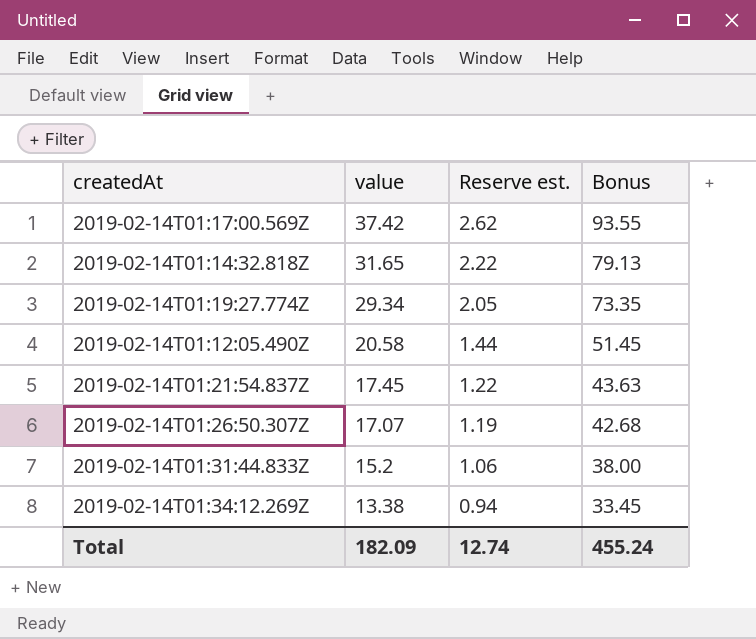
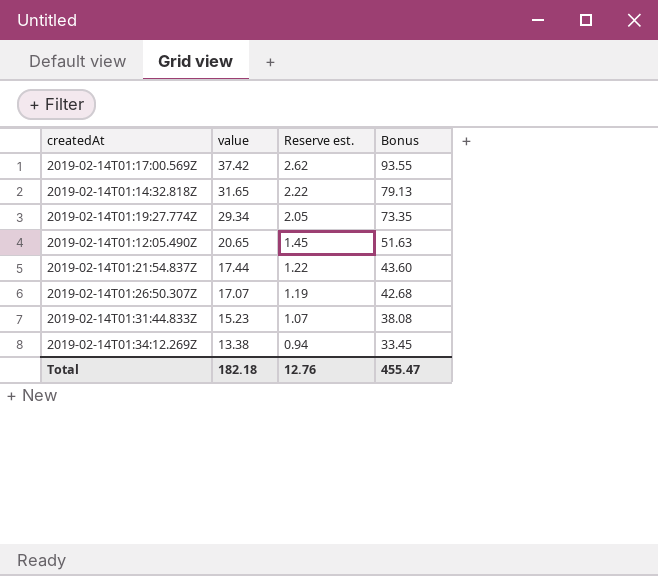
2019-02-14T01:12:05.490Z | value: 20.58 -> 20.65
2019-02-14T01:12:05.490Z | Reserve est.: 1.44 -> 1.45
2019-02-14T01:12:05.490Z | Bonus: 51.45 -> 51.63
2019-02-14T01:21:54.837Z | value: 17.45 -> 17.44
2019-02-14T01:21:54.837Z | Bonus: 43.63 -> 43.60
2019-02-14T01:31:44.833Z | value: 15.2 -> 15.23
2019-02-14T01:31:44.833Z | Reserve est.: 1.06 -> 1.07
2019-02-14T01:31:44.833Z | Bonus: 38.00 -> 38.08
Total | value: 182.09 -> 182.18
Total | Reserve est.: 12.74 -> 12.76
Total | Bonus: 455.24 -> 455.47

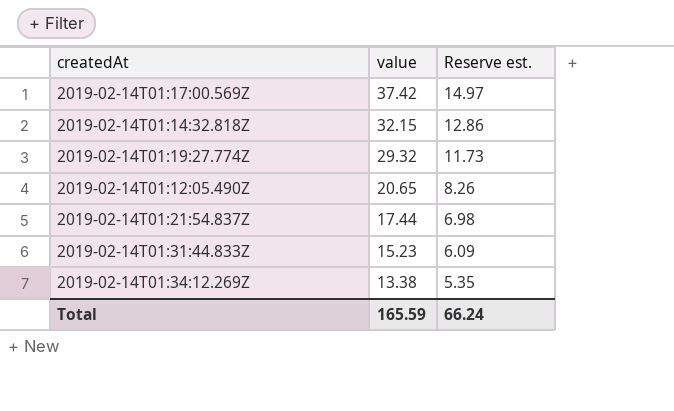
column Bonus | formula: [value] * 2.5 -> none
column Reserve est. | formula: [value] * 0.07 -> [value] * 0.4
row 2019-02-14T01:26:50.307Z: 17.07 | 1.19 | 42.68 -> none
2019-02-14T01:14:32.818Z | value: 31.65 -> 32.15
2019-02-14T01:19:27.774Z | value: 29.34 -> 29.32
Total | value: 182.18 -> 165.59
Total | Reserve est.: 12.76 -> 66.24

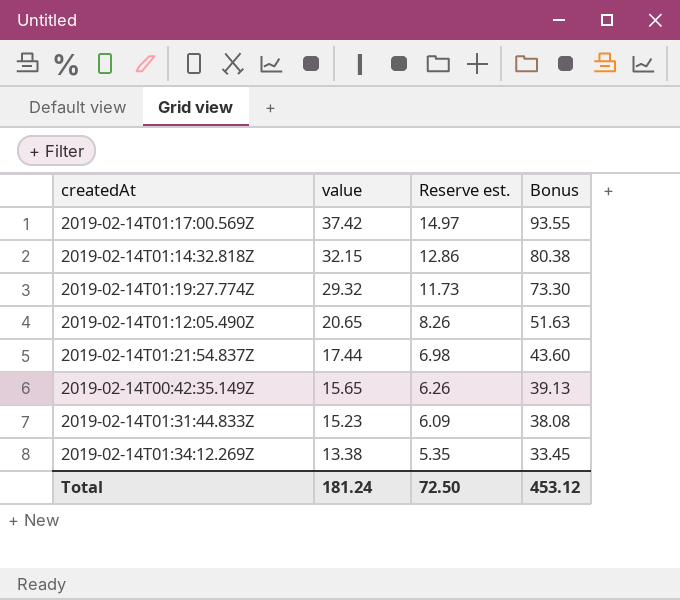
column Bonus | formula: none -> [value] * 2.5
row 2019-02-14T00:42:35.149Z: none -> 15.65 | 6.26 | 39.13
Total | value: 165.59 -> 181.24
Total | Reserve est.: 66.24 -> 72.50

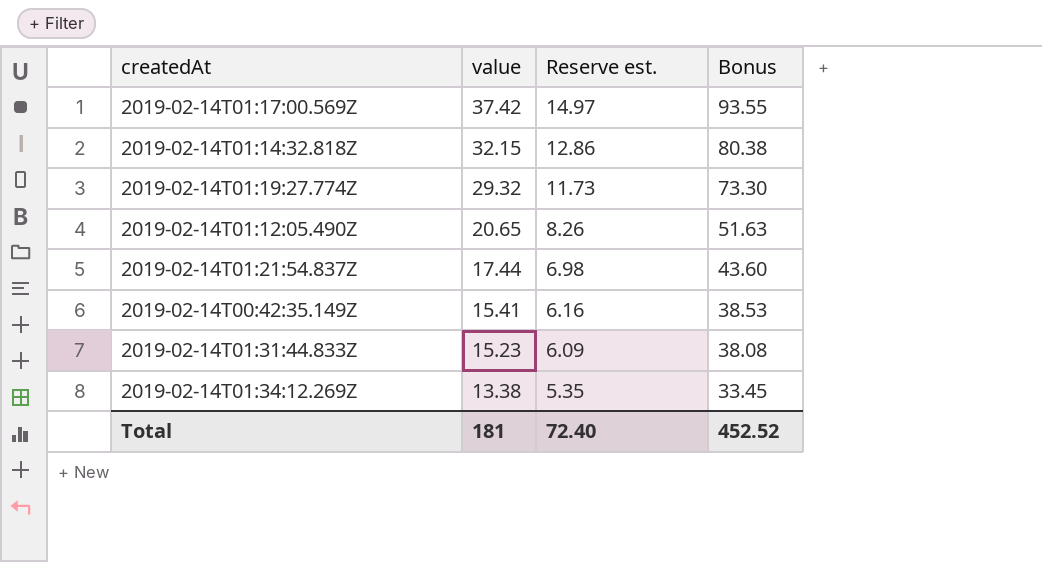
2019-02-14T00:42:35.149Z | value: 15.65 -> 15.41
2019-02-14T00:42:35.149Z | Reserve est.: 6.26 -> 6.16
2019-02-14T00:42:35.149Z | Bonus: 39.13 -> 38.53
Total | value: 181.24 -> 181
Total | Reserve est.: 72.50 -> 72.40
Total | Bonus: 453.12 -> 452.52

